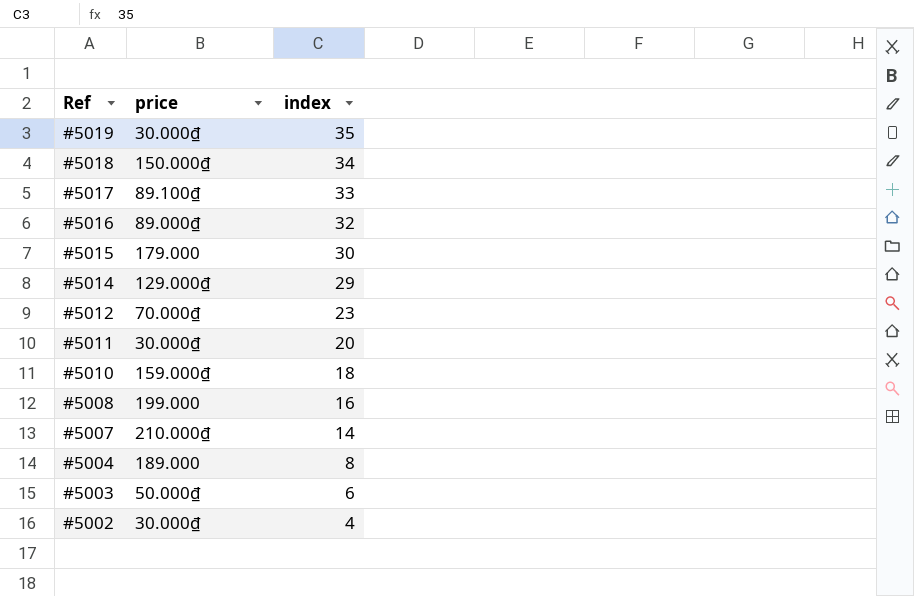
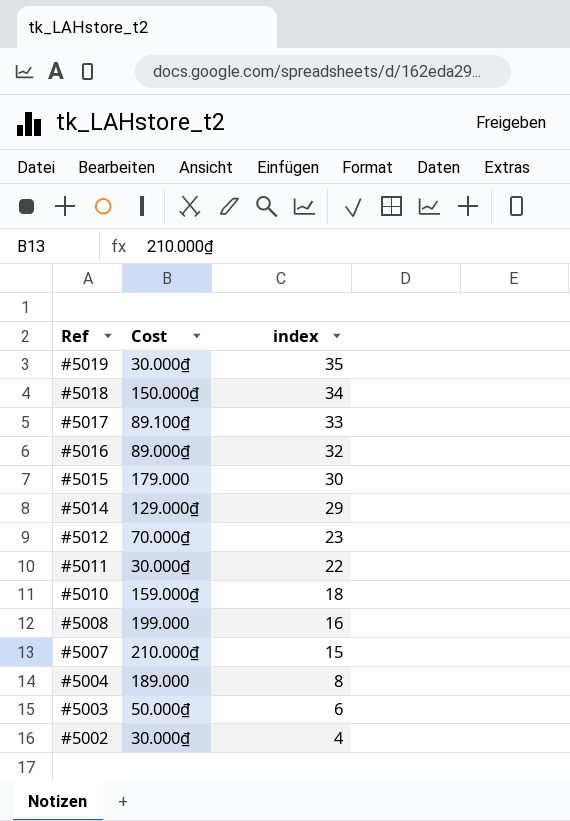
column name: price -> Cost
#5011 | index: 20 -> 22
#5007 | index: 14 -> 15

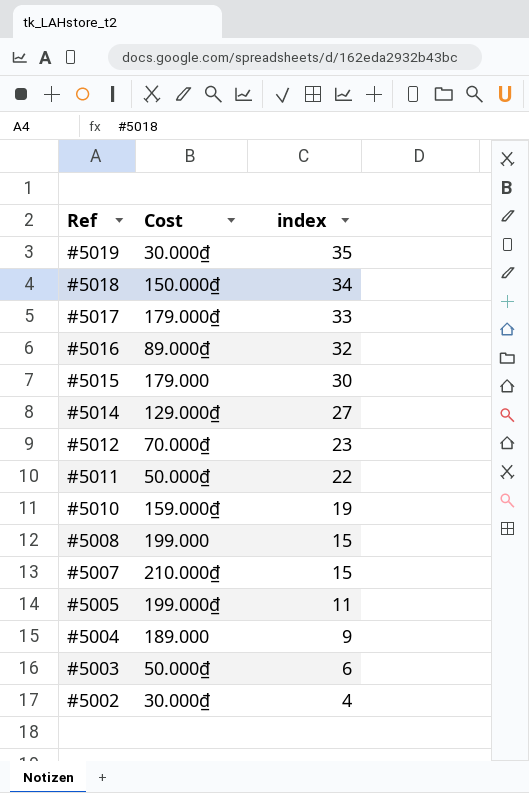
#5017 | Cost: 89.100₫ -> 179.000₫
#5014 | index: 29 -> 27
#5011 | Cost: 30.000₫ -> 50.000₫
#5010 | index: 18 -> 19
#5008 | index: 16 -> 15
row #5005: none -> 199.000₫ | 11
#5004 | index: 8 -> 9

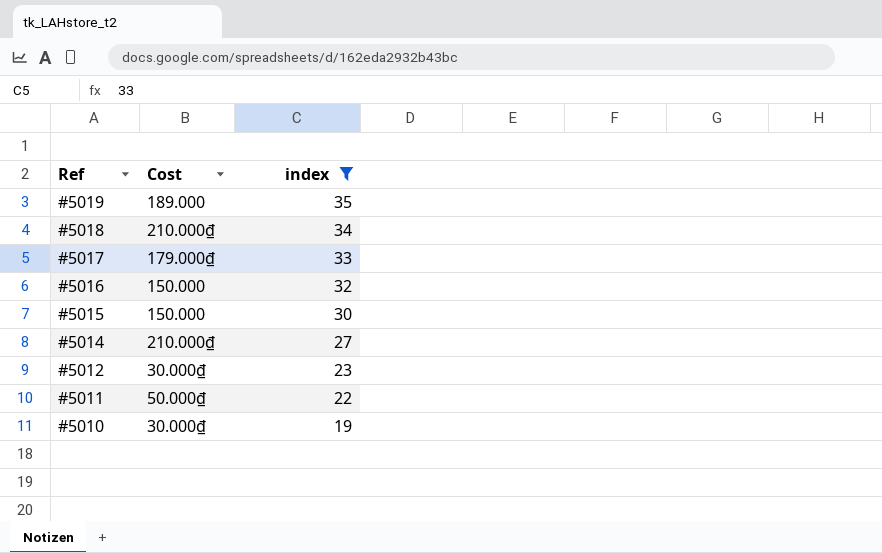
filter: none -> index >= 19
#5019 | Cost: 30.000₫ -> 189.000
#5018 | Cost: 150.000₫ -> 210.000₫
#5016 | Cost: 89.000₫ -> 150.000
#5015 | Cost: 179.000 -> 150.000
#5014 | Cost: 129.000₫ -> 210.000₫
#5012 | Cost: 70.000₫ -> 30.000₫
#5010 | Cost: 159.000₫ -> 30.000₫

